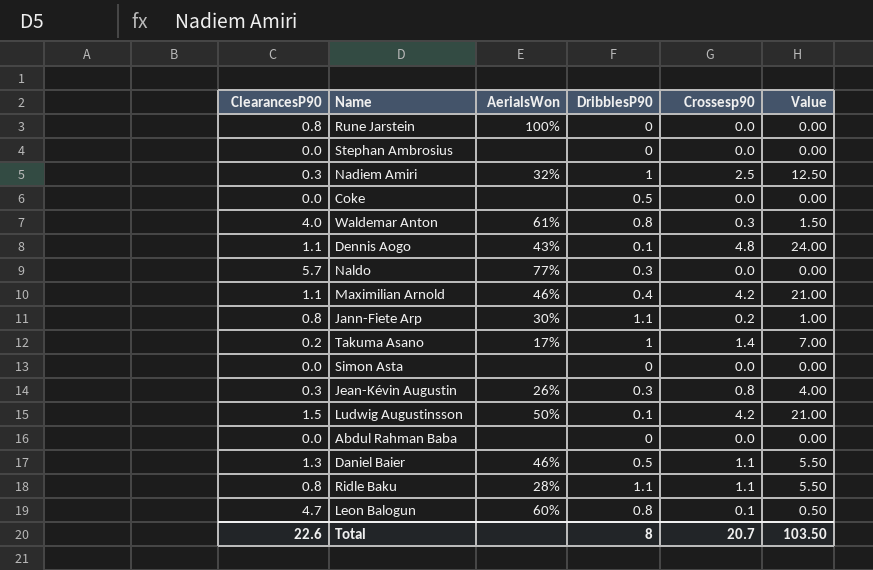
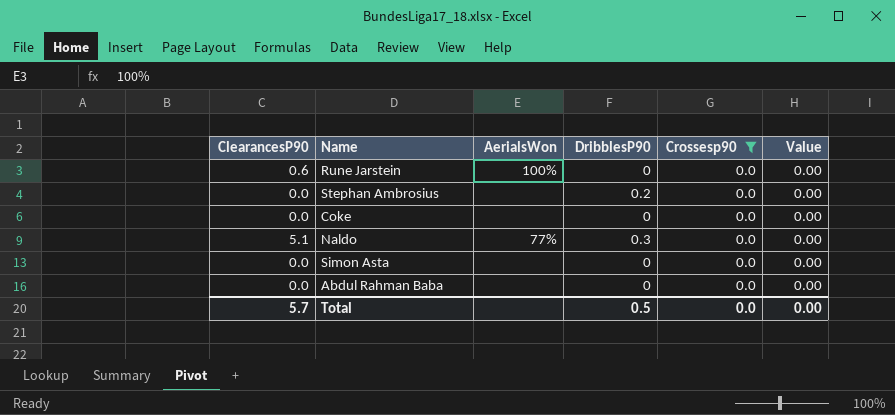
filter: none -> Crossesp90 = 0.0
Rune Jarstein | ClearancesP90: 0.8 -> 0.6
Stephan Ambrosius | DribblesP90: 0 -> 0.2
Coke | DribblesP90: 0.5 -> 0
Naldo | ClearancesP90: 5.7 -> 5.1
Total | ClearancesP90: 22.6 -> 5.7
Total | DribblesP90: 8 -> 0.5
Total | Crossesp90: 20.7 -> 0.0
Total | Value: 103.50 -> 0.00

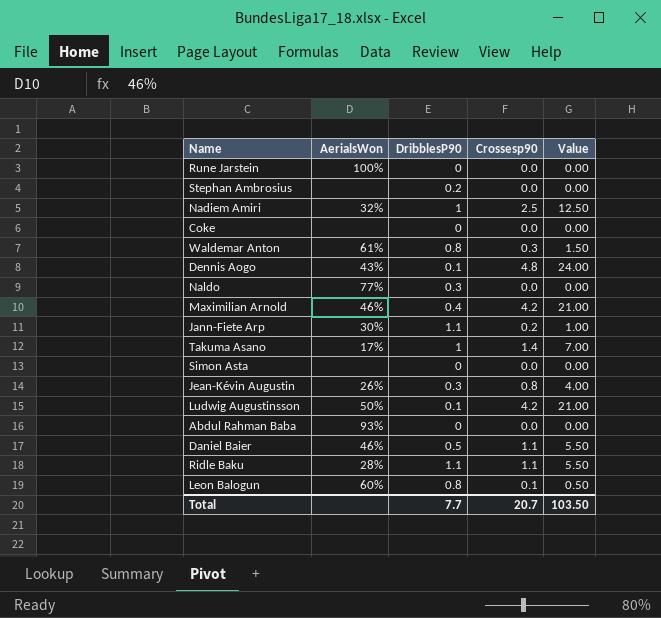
filter: Crossesp90 = 0.0 -> none
column ClearancesP90 | position: 1 -> none
Abdul Rahman Baba | AerialsWon: none -> 93%
Total | DribblesP90: 0.5 -> 7.7
Total | Crossesp90: 0.0 -> 20.7
Total | Value: 0.00 -> 103.50

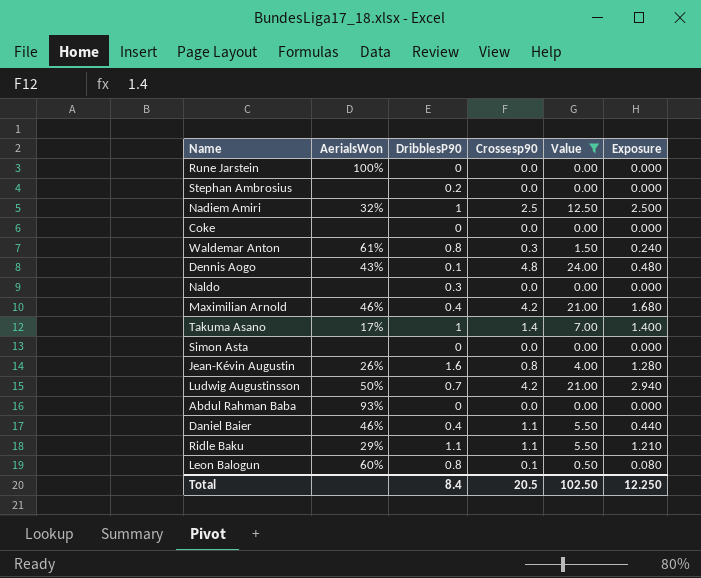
filter: none -> Value != 1.00
column Exposure | formula: none -> [DribblesP90] * [Crossesp90]
Naldo | AerialsWon: 77% -> none
Jean-Kévin Augustin | DribblesP90: 0.3 -> 1.6
Ludwig Augustinsson | DribblesP90: 0.1 -> 0.7
Daniel Baier | DribblesP90: 0.5 -> 0.4
Ridle Baku | AerialsWon: 28% -> 29%
Total | DribblesP90: 7.7 -> 8.4
Total | Crossesp90: 20.7 -> 20.5
Total | Value: 103.50 -> 102.50

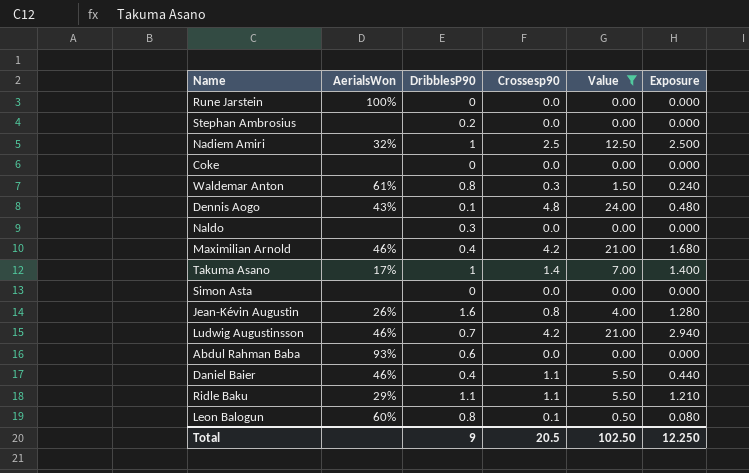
Ludwig Augustinsson | AerialsWon: 50% -> 46%
Abdul Rahman Baba | DribblesP90: 0 -> 0.6
Total | DribblesP90: 8.4 -> 9

